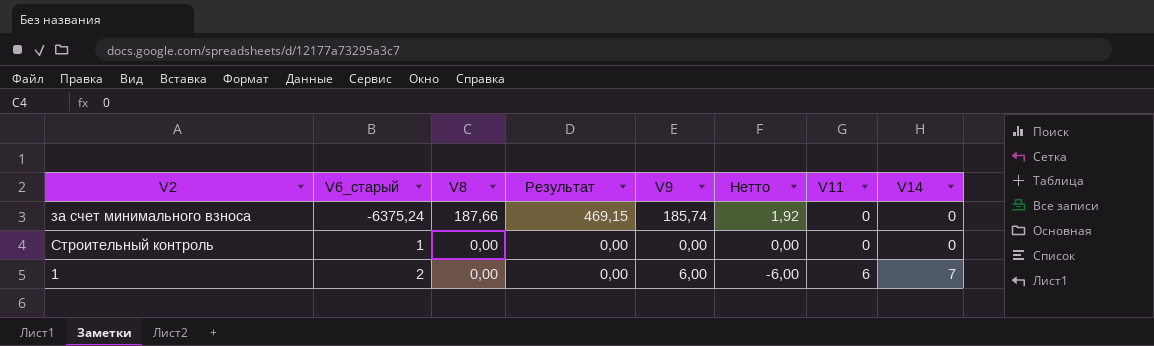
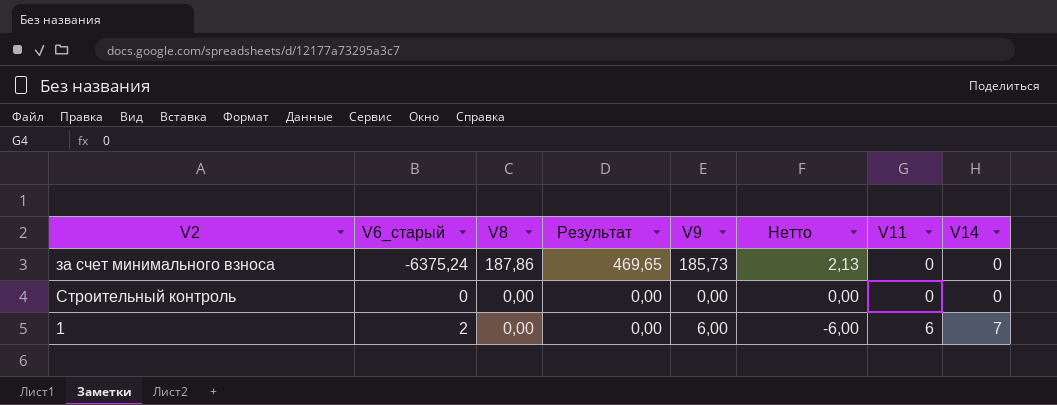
за счет минимального взноса | V8: 187,66 -> 187,86
за счет минимального взноса | Результат: 469,15 -> 469,65
за счет минимального взноса | V9: 185,74 -> 185,73
за счет минимального взноса | Нетто: 1,92 -> 2,13
Строительный контроль | V6_старый: 1 -> 0

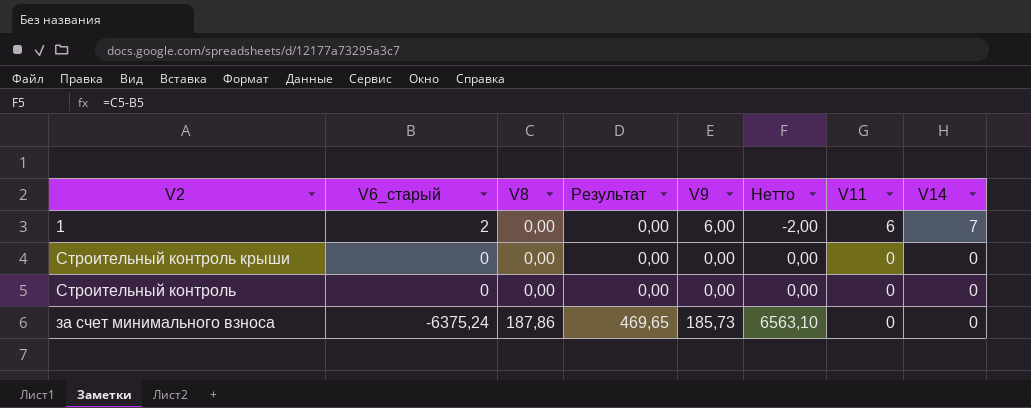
row order: V6_старый ascending -> V6_старый descending
column Нетто | formula: [V8] - [V9] -> [V8] - [V6_старый]
row Строительный контроль крыши: none -> 0 | 0,00 | 0,00 | 0,00 | 0,00 | 0 | 0

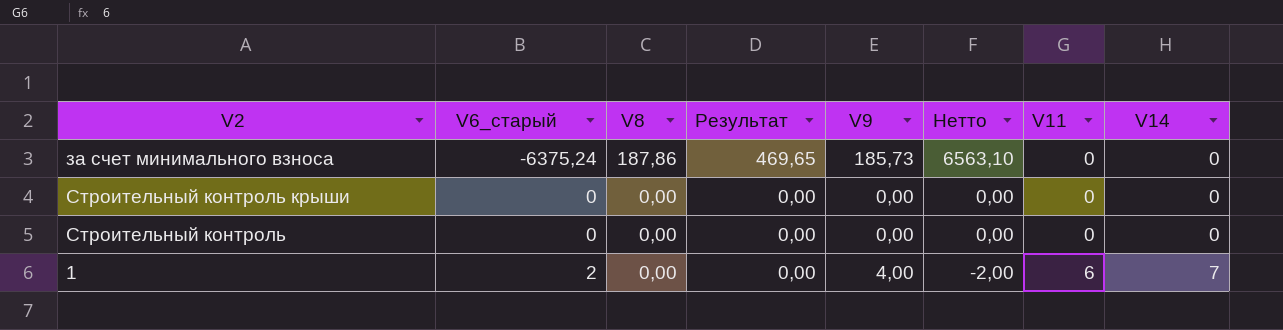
row order: V6_старый descending -> V6_старый ascending
1 | V9: 6,00 -> 4,00

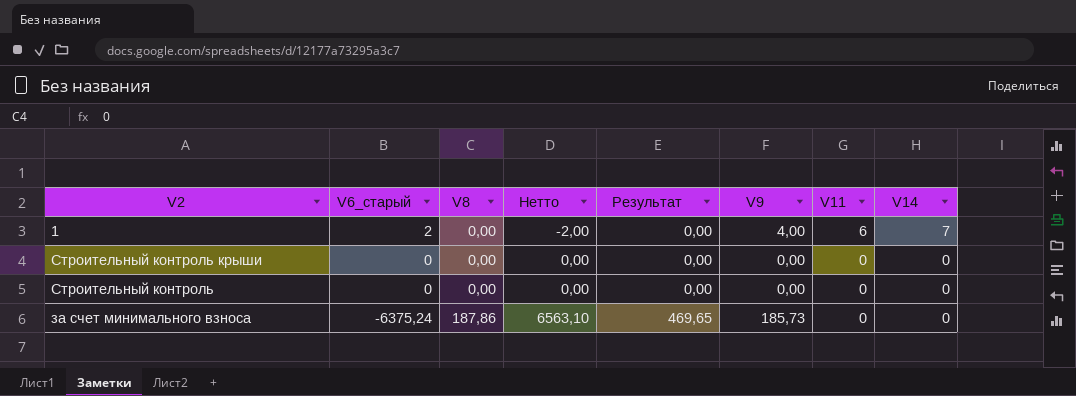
row order: V6_старый ascending -> V6_старый descending
column Нетто | position: 6 -> 4

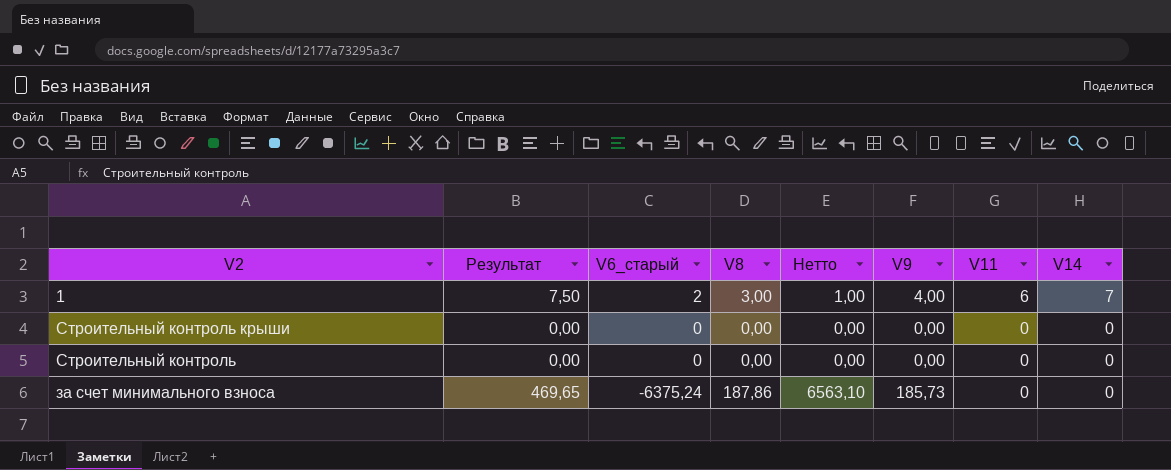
column Результат | position: 5 -> 2
1 | Результат: 0,00 -> 7,50
1 | V8: 0,00 -> 3,00
1 | Нетто: -2,00 -> 1,00

